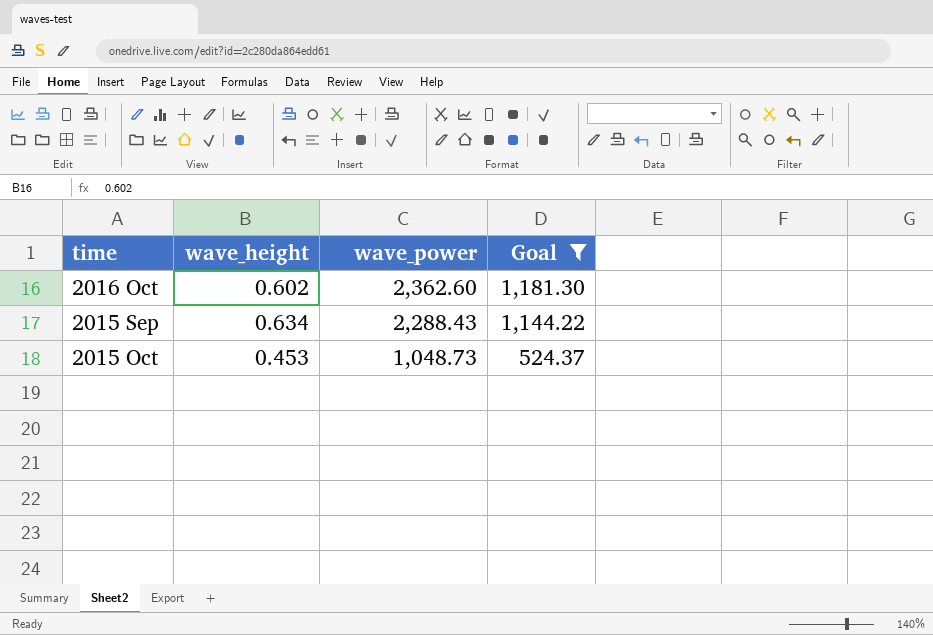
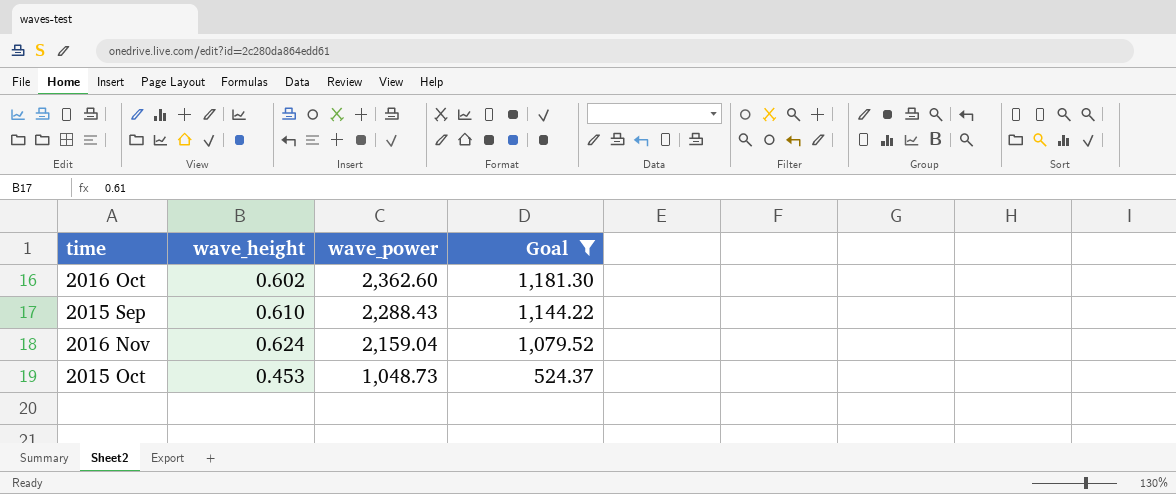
2015 Sep | wave_height: 0.634 -> 0.610
row 2016 Nov: none -> 0.624 | 2,159.04 | 1,079.52

